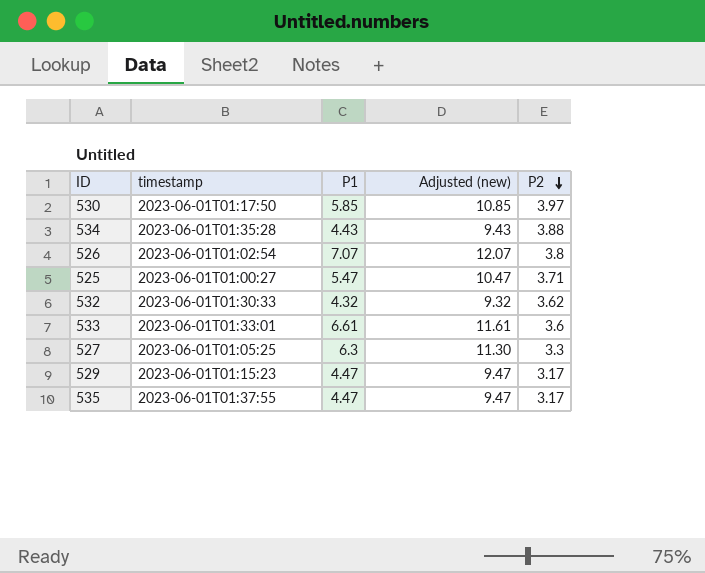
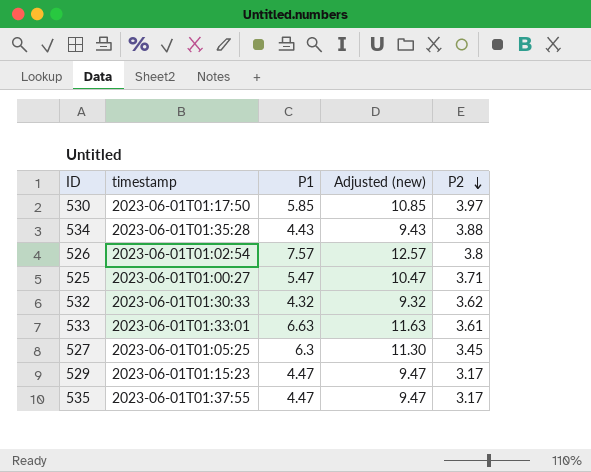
526 | P1: 7.07 -> 7.57
526 | Adjusted (new): 12.07 -> 12.57
533 | P1: 6.61 -> 6.63
533 | Adjusted (new): 11.61 -> 11.63
533 | P2: 3.6 -> 3.61
527 | P2: 3.3 -> 3.45

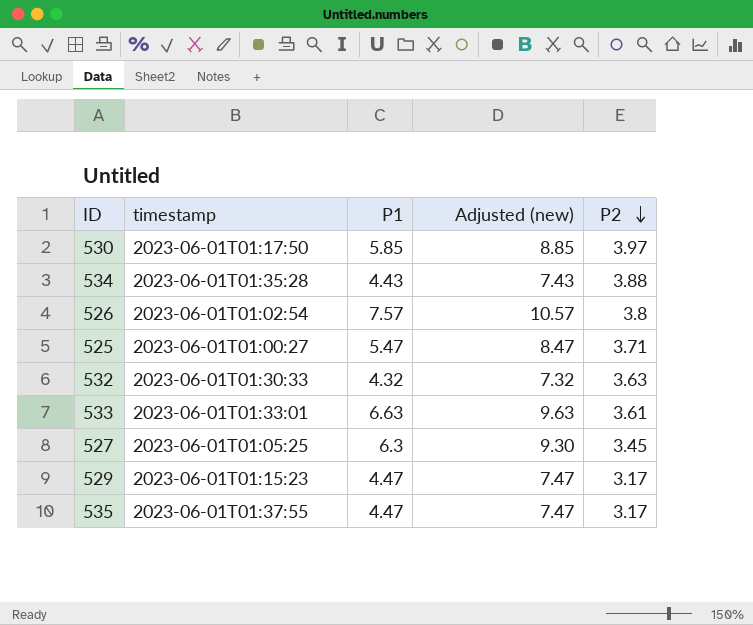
column Adjusted (new) | formula: [P1] + 5 -> [P1] + 3
532 | P2: 3.62 -> 3.63

